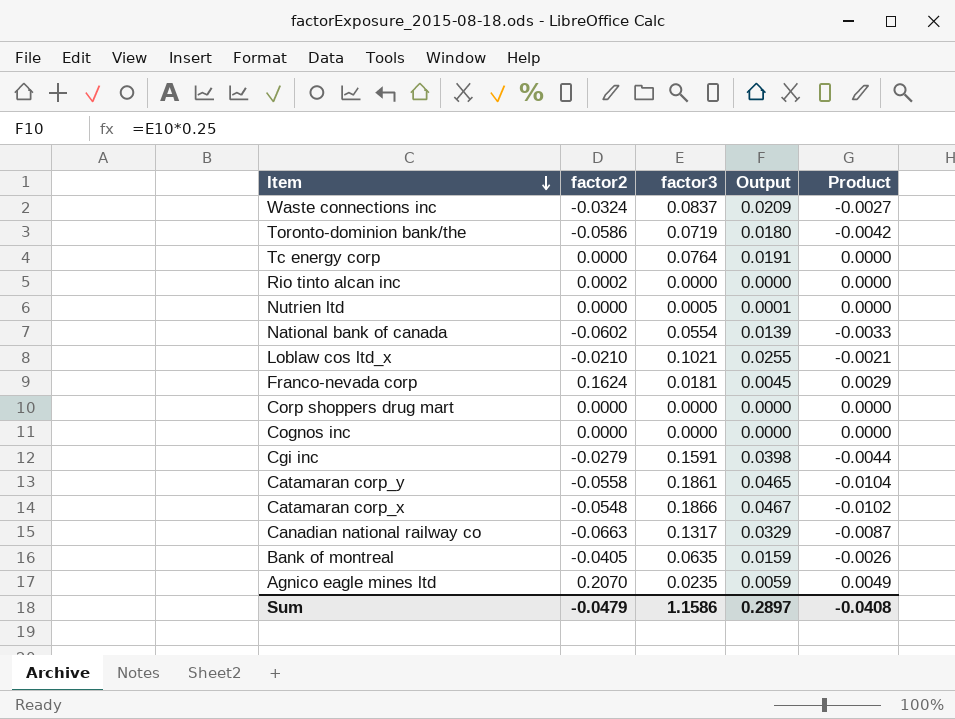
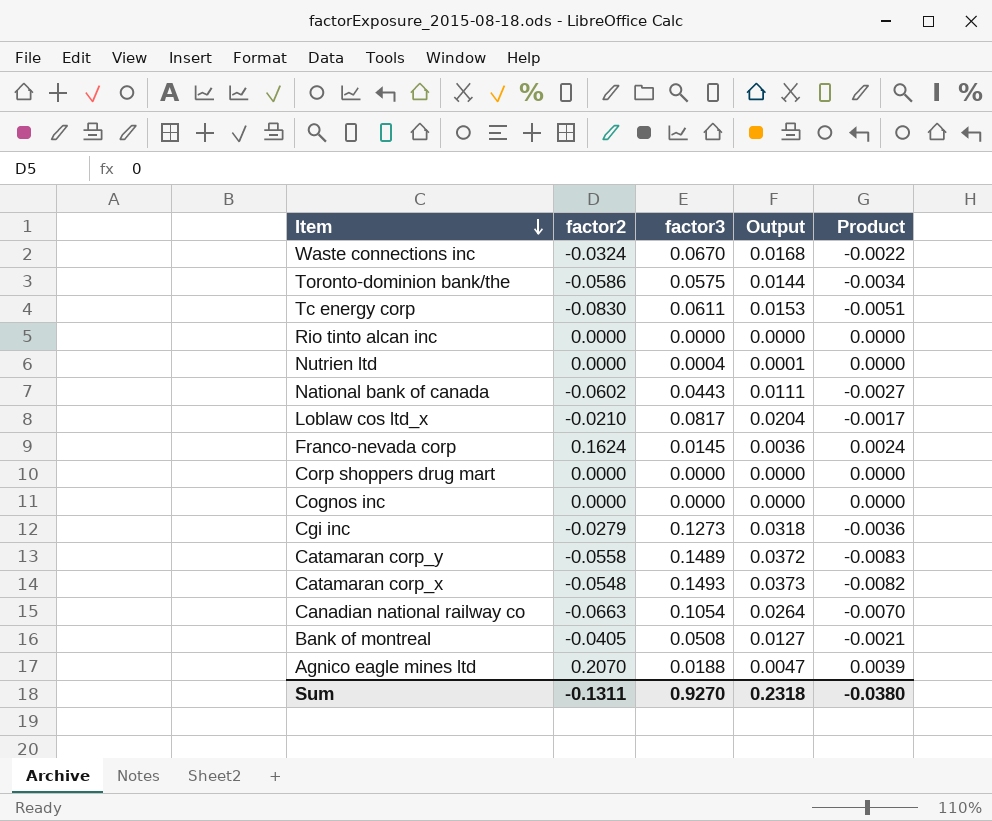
Waste connections inc | factor3: 0.0837 -> 0.0670
Waste connections inc | Output: 0.0209 -> 0.0168
Waste connections inc | Product: -0.0027 -> -0.0022
Toronto-dominion bank/the | factor3: 0.0719 -> 0.0575
Toronto-dominion bank/the | Output: 0.0180 -> 0.0144
Toronto-dominion bank/the | Product: -0.0042 -> -0.0034
Tc energy corp | factor2: 0.0000 -> -0.0830
Tc energy corp | factor3: 0.0764 -> 0.0611
Tc energy corp | Output: 0.0191 -> 0.0153
Tc energy corp | Product: 0.0000 -> -0.0051
Rio tinto alcan inc | factor2: 0.0002 -> 0.0000
Nutrien ltd | factor3: 0.0005 -> 0.0004
National bank of canada | factor3: 0.0554 -> 0.0443
National bank of canada | Output: 0.0139 -> 0.0111
National bank of canada | Product: -0.0033 -> -0.0027
Loblaw cos ltd_x | factor3: 0.1021 -> 0.0817
Loblaw cos ltd_x | Output: 0.0255 -> 0.0204
Loblaw cos ltd_x | Product: -0.0021 -> -0.0017
Franco-nevada corp | factor3: 0.0181 -> 0.0145
Franco-nevada corp | Output: 0.0045 -> 0.0036
Franco-nevada corp | Product: 0.0029 -> 0.0024
Cgi inc | factor3: 0.1591 -> 0.1273
Cgi inc | Output: 0.0398 -> 0.0318
Cgi inc | Product: -0.0044 -> -0.0036
Catamaran corp_y | factor3: 0.1861 -> 0.1489
Catamaran corp_y | Output: 0.0465 -> 0.0372
Catamaran corp_y | Product: -0.0104 -> -0.0083
Catamaran corp_x | factor3: 0.1866 -> 0.1493
Catamaran corp_x | Output: 0.0467 -> 0.0373
Catamaran corp_x | Product: -0.0102 -> -0.0082
Canadian national railway co | factor3: 0.1317 -> 0.1054
Canadian national railway co | Output: 0.0329 -> 0.0264
Canadian national railway co | Product: -0.0087 -> -0.0070
Bank of montreal | factor3: 0.0635 -> 0.0508
Bank of montreal | Output: 0.0159 -> 0.0127
Bank of montreal | Product: -0.0026 -> -0.0021
Agnico eagle mines ltd | factor3: 0.0235 -> 0.0188
Agnico eagle mines ltd | Output: 0.0059 -> 0.0047
Agnico eagle mines ltd | Product: 0.0049 -> 0.0039
Sum | factor2: -0.0479 -> -0.1311
Sum | factor3: 1.1586 -> 0.9270
Sum | Output: 0.2897 -> 0.2318
Sum | Product: -0.0408 -> -0.0380

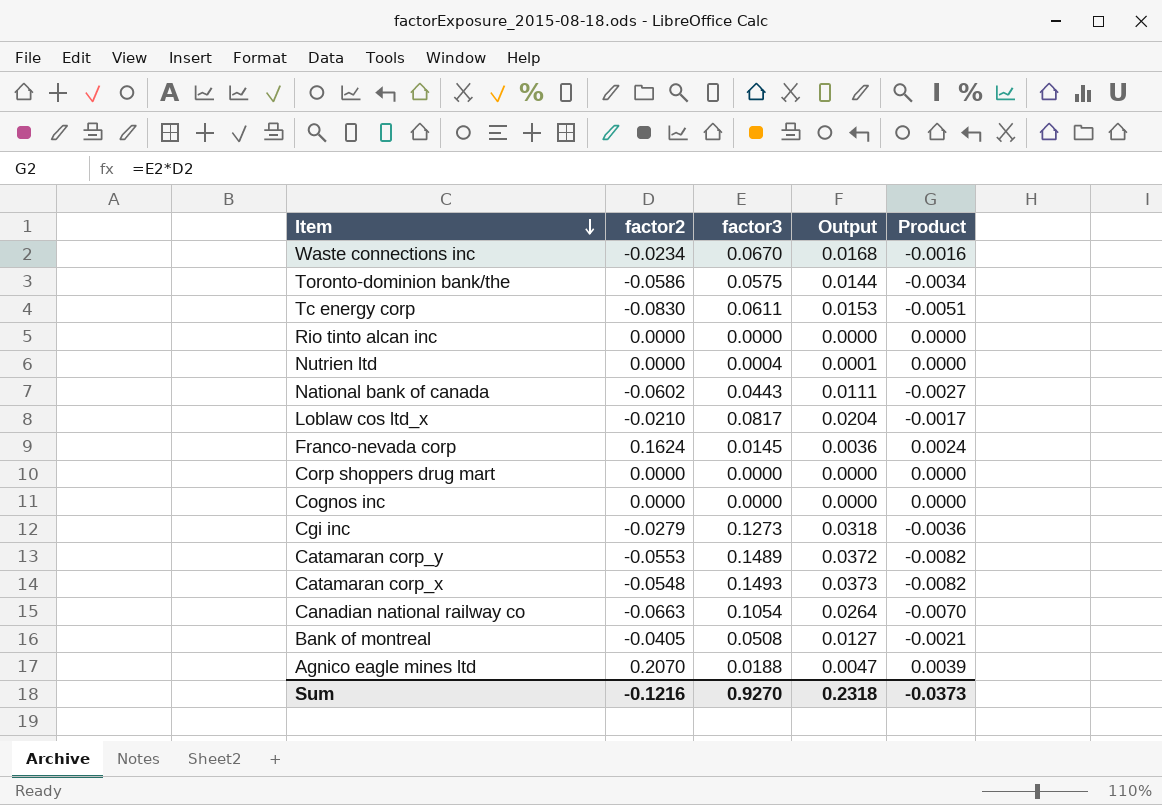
Waste connections inc | factor2: -0.0324 -> -0.0234
Waste connections inc | Product: -0.0022 -> -0.0016
Catamaran corp_y | factor2: -0.0558 -> -0.0553
Catamaran corp_y | Product: -0.0083 -> -0.0082
Sum | factor2: -0.1311 -> -0.1216
Sum | Product: -0.0380 -> -0.0373

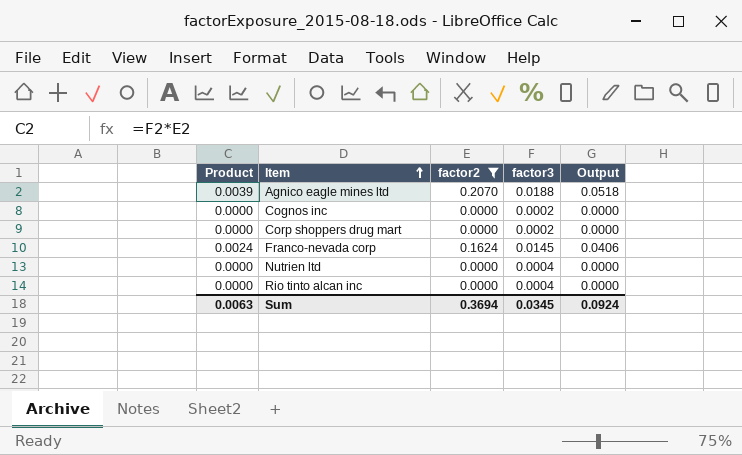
filter: none -> factor2 >= 0.0000
row order: Item descending -> Item ascending
column Product | position: 5 -> 1
column Output | formula: [factor3] * 0.25 -> [factor2] * 0.25
Cognos inc | factor3: 0.0000 -> 0.0002
Corp shoppers drug mart | factor3: 0.0000 -> 0.0002
Rio tinto alcan inc | factor3: 0.0000 -> 0.0004
Sum | Product: -0.0373 -> 0.0063
Sum | factor2: -0.1216 -> 0.3694
Sum | factor3: 0.9270 -> 0.0345
Sum | Output: 0.2318 -> 0.0924

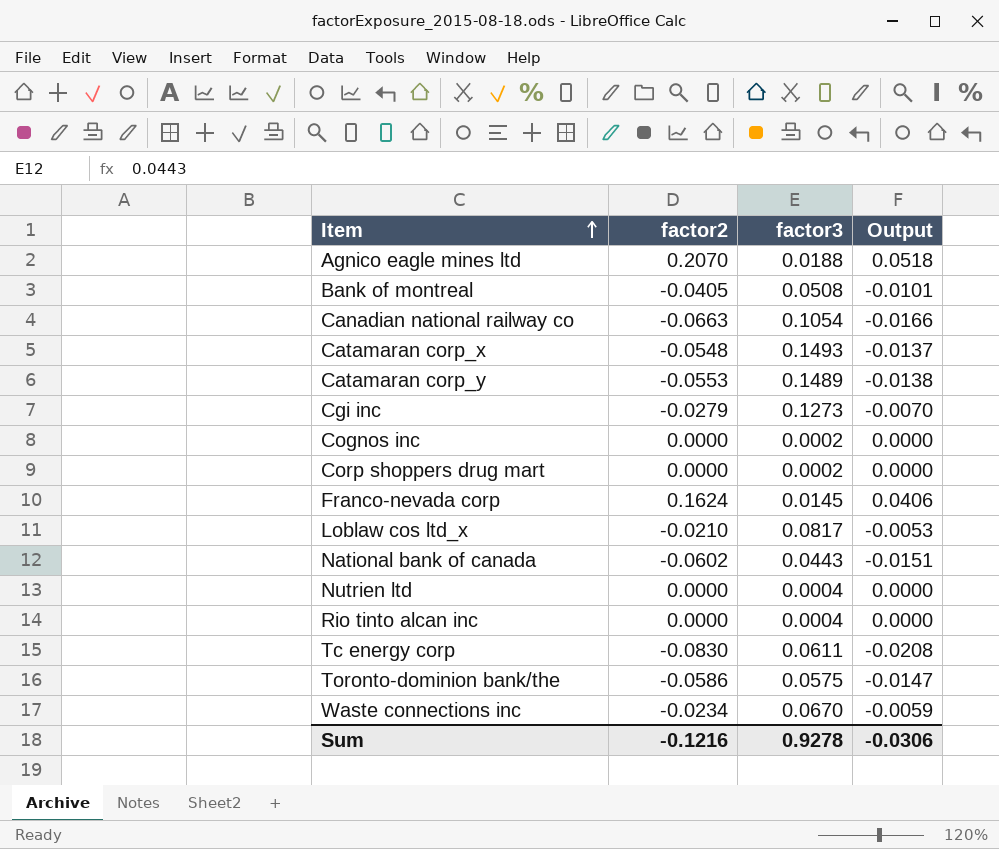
filter: factor2 >= 0.0000 -> none
column Product | formula: [factor2] * [factor3] -> none
Sum | factor2: 0.3694 -> -0.1216
Sum | factor3: 0.0345 -> 0.9278
Sum | Output: 0.0924 -> -0.0306

